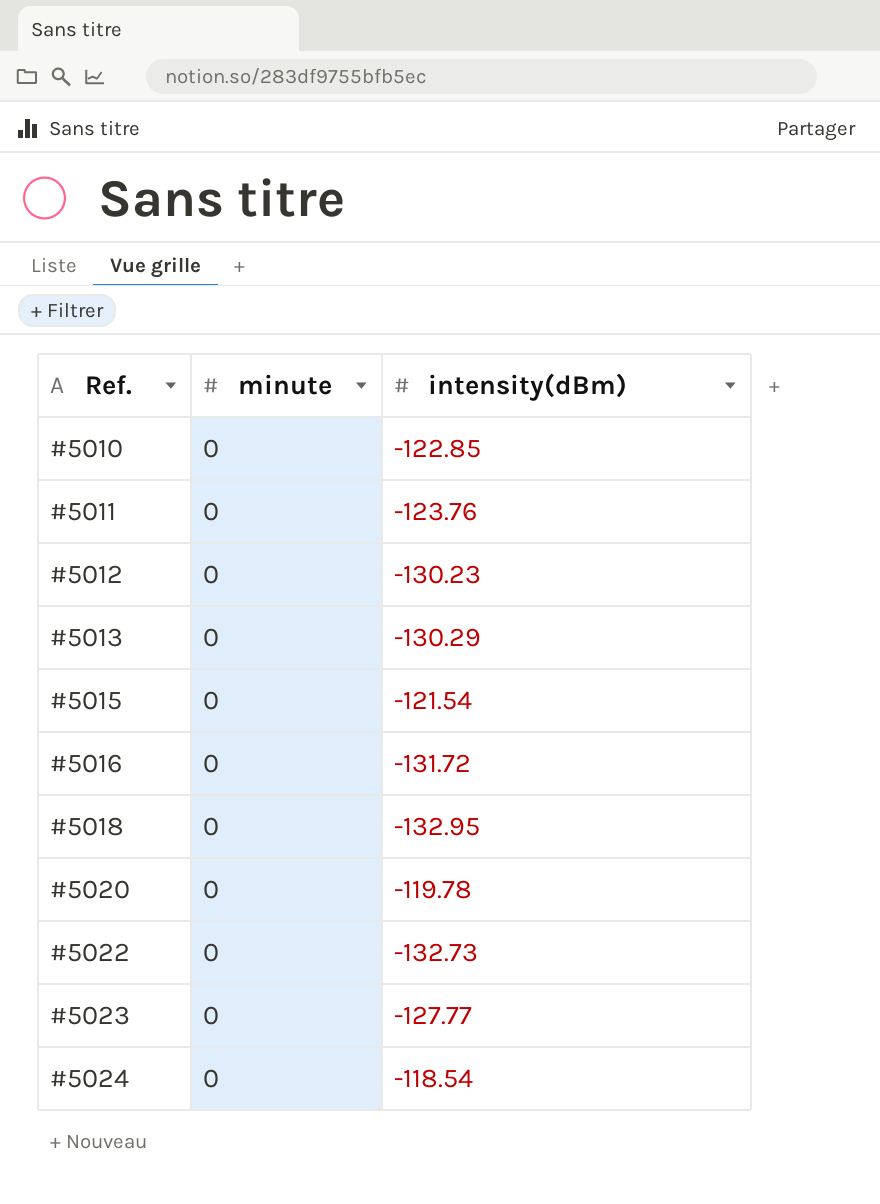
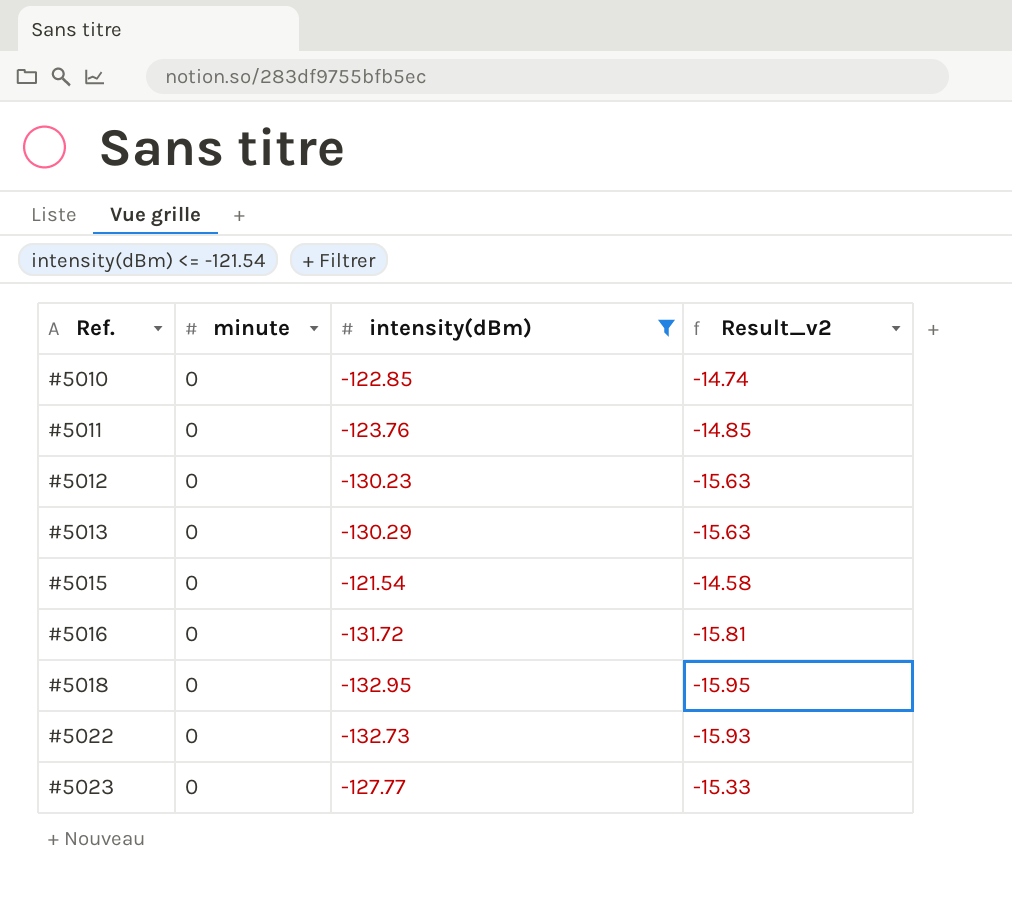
filter: none -> intensity(dBm) <= -121.54
column Result_v2 | formula: none -> [intensity(dBm)] * 0.12

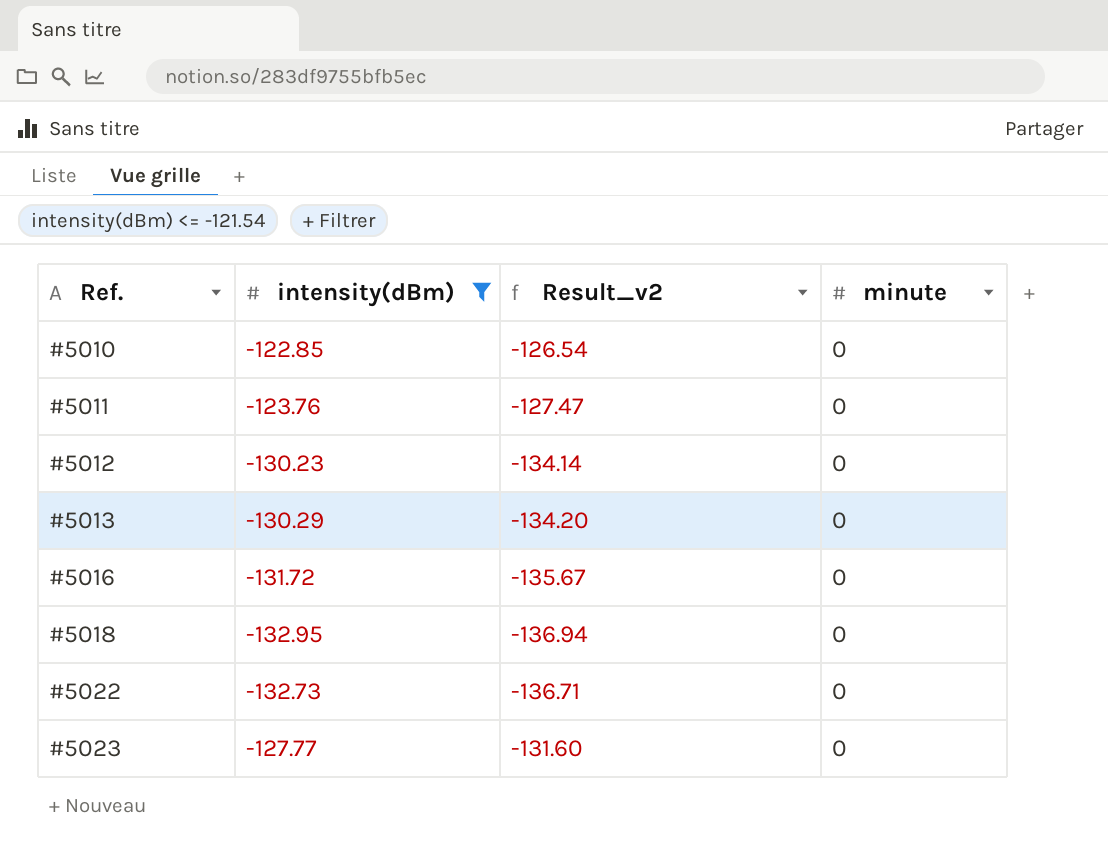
column Result_v2 | formula: [intensity(dBm)] * 0.12 -> [intensity(dBm)] * 1.03
column minute | position: 2 -> 4
row #5015: 0 | -121.54 | -14.58 -> none

